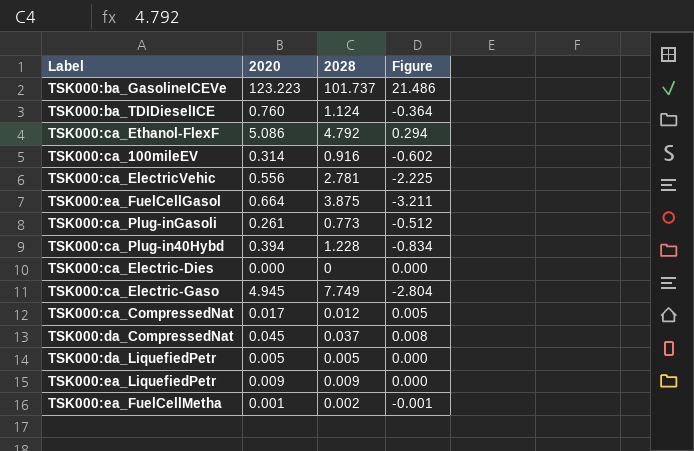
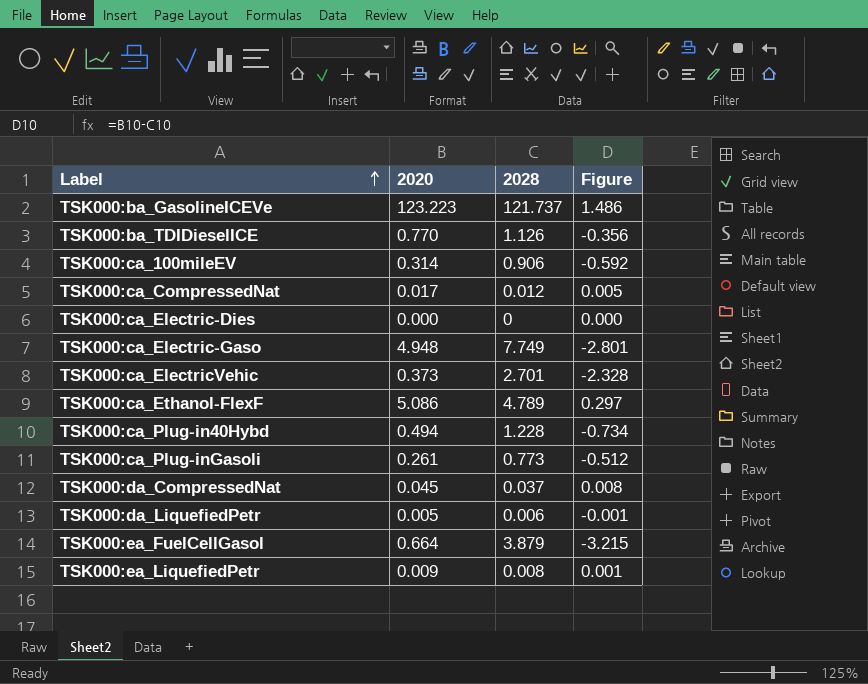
row order: none -> Label ascending
row TSK000:ea_FuelCellMetha: 0.001 | 0.002 | -0.001 -> none
TSK000:ba_GasolineICEVe | 2028: 101.737 -> 121.737
TSK000:ba_GasolineICEVe | Figure: 21.486 -> 1.486
TSK000:ba_TDIDieselICE | 2020: 0.760 -> 0.770
TSK000:ba_TDIDieselICE | 2028: 1.124 -> 1.126
TSK000:ba_TDIDieselICE | Figure: -0.364 -> -0.356
TSK000:ca_100mileEV | 2028: 0.916 -> 0.906
TSK000:ca_100mileEV | Figure: -0.602 -> -0.592
TSK000:ca_Electric-Gaso | 2020: 4.945 -> 4.948
TSK000:ca_Electric-Gaso | Figure: -2.804 -> -2.801
TSK000:ca_ElectricVehic | 2020: 0.556 -> 0.373
TSK000:ca_ElectricVehic | 2028: 2.781 -> 2.701
TSK000:ca_ElectricVehic | Figure: -2.225 -> -2.328
TSK000:ca_Ethanol-FlexF | 2028: 4.792 -> 4.789
TSK000:ca_Ethanol-FlexF | Figure: 0.294 -> 0.297
TSK000:ca_Plug-in40Hybd | 2020: 0.394 -> 0.494
TSK000:ca_Plug-in40Hybd | Figure: -0.834 -> -0.734
TSK000:da_LiquefiedPetr | 2028: 0.005 -> 0.006
TSK000:da_LiquefiedPetr | Figure: 0.000 -> -0.001
TSK000:ea_FuelCellGasol | 2028: 3.875 -> 3.879
TSK000:ea_FuelCellGasol | Figure: -3.211 -> -3.215
TSK000:ea_LiquefiedPetr | 2028: 0.009 -> 0.008
TSK000:ea_LiquefiedPetr | Figure: 0.000 -> 0.001

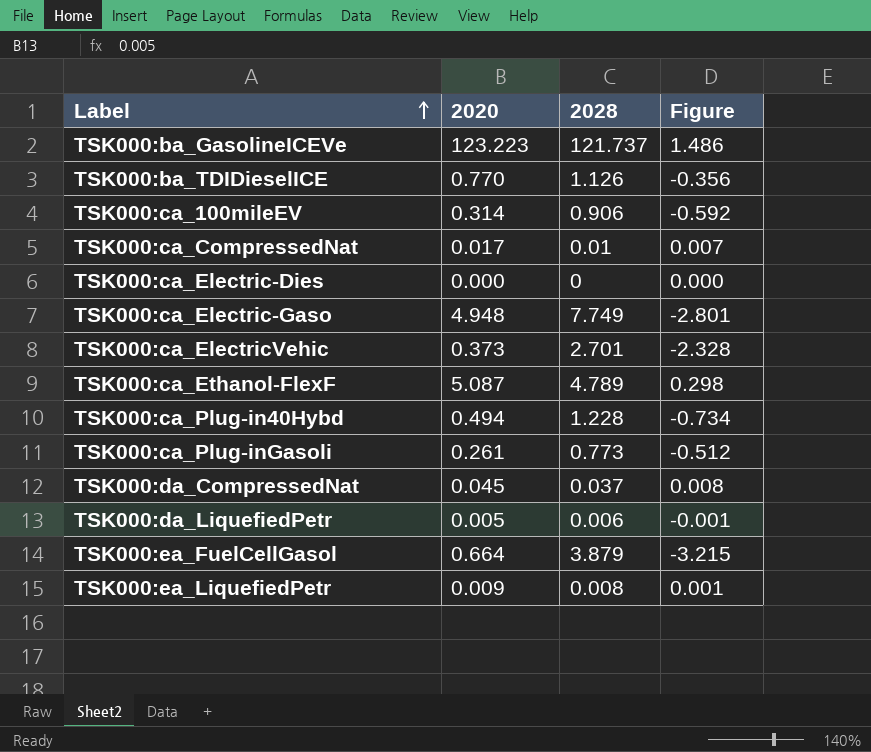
TSK000:ca_CompressedNat | 2028: 0.012 -> 0.01
TSK000:ca_CompressedNat | Figure: 0.005 -> 0.007
TSK000:ca_Ethanol-FlexF | 2020: 5.086 -> 5.087
TSK000:ca_Ethanol-FlexF | Figure: 0.297 -> 0.298

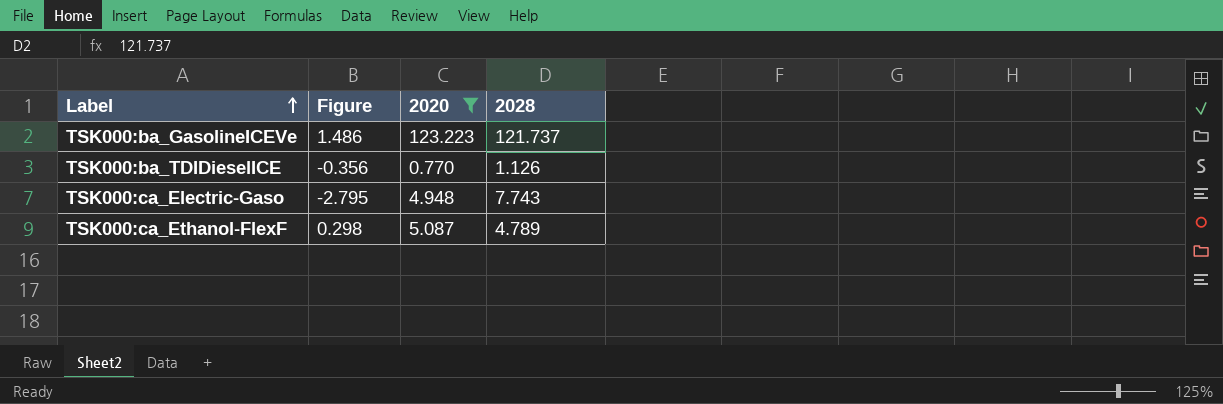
filter: none -> 2020 >= 0.770
column Figure | position: 4 -> 2
TSK000:ca_Electric-Gaso | Figure: -2.801 -> -2.795
TSK000:ca_Electric-Gaso | 2028: 7.749 -> 7.743

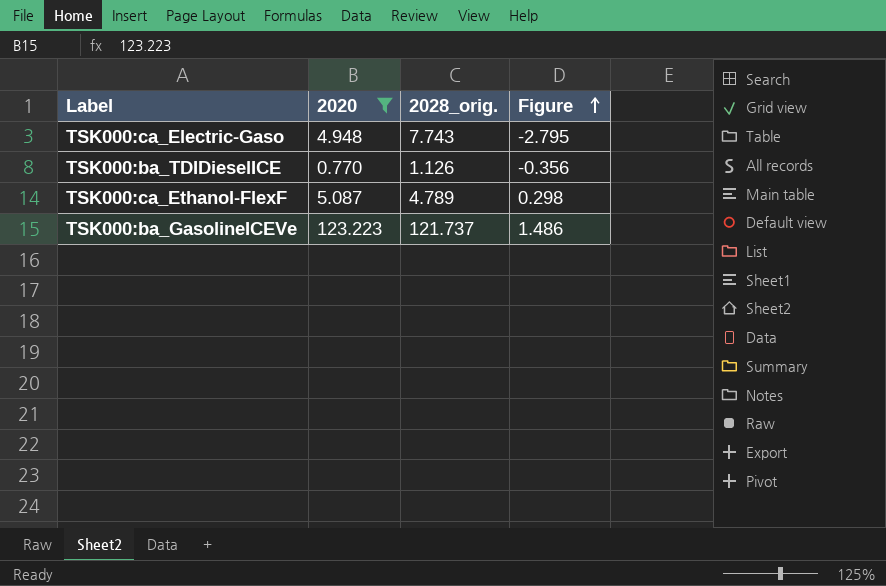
row order: Label ascending -> Figure ascending
column name: 2028 -> 2028_orig.
column Figure | position: 2 -> 4

